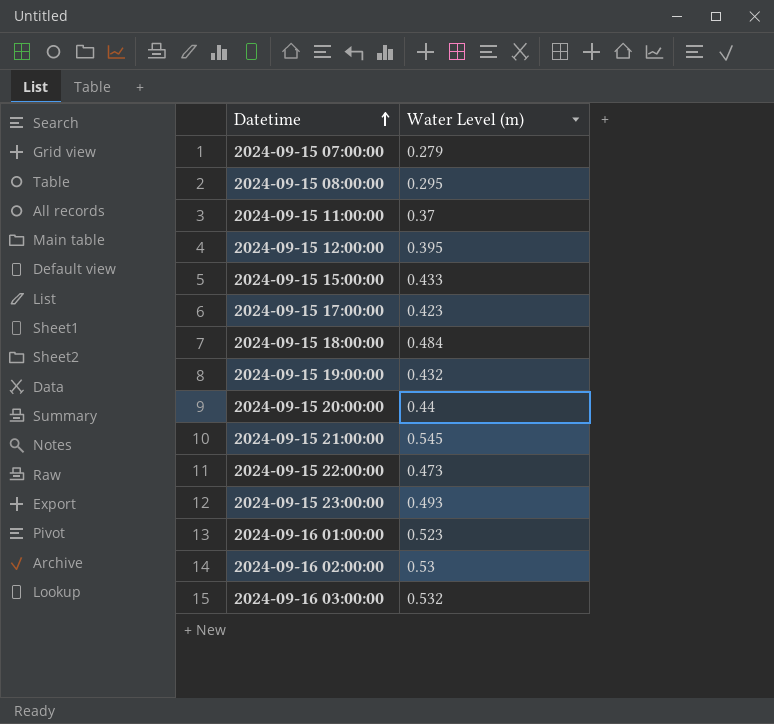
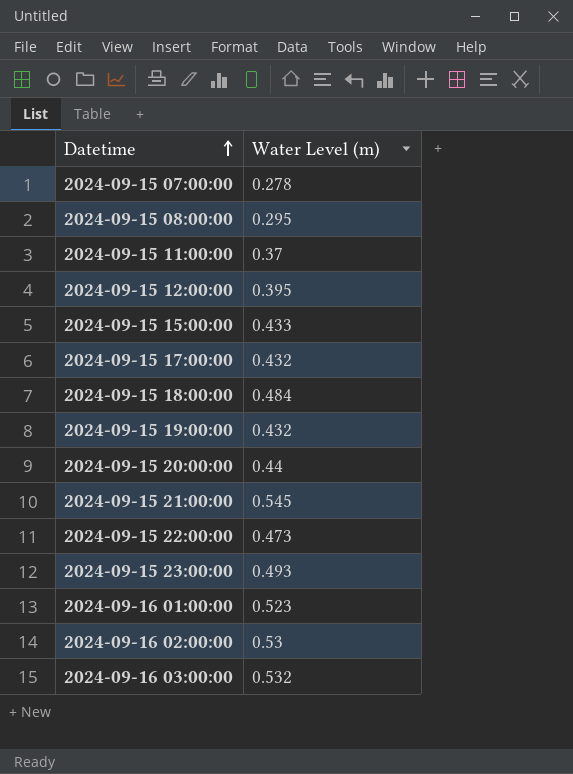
2024-09-15 07:00:00 | Water Level (m): 0.279 -> 0.278
2024-09-15 17:00:00 | Water Level (m): 0.423 -> 0.432

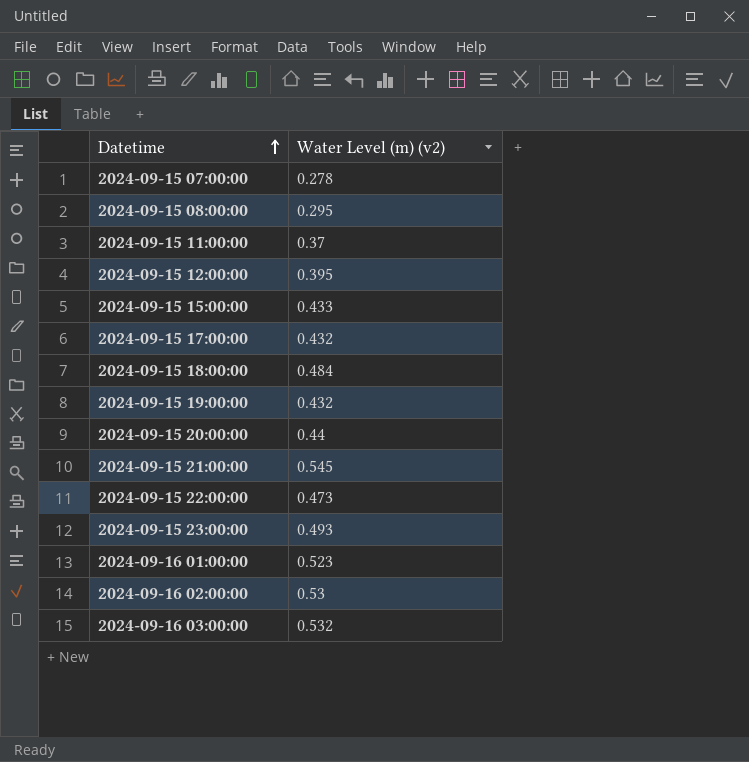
column name: Water Level (m) -> Water Level (m) (v2)

